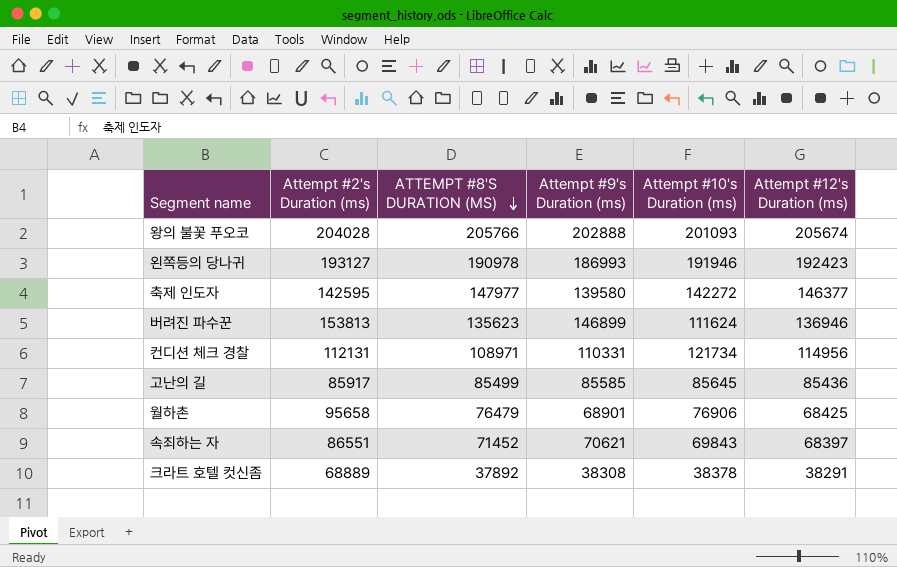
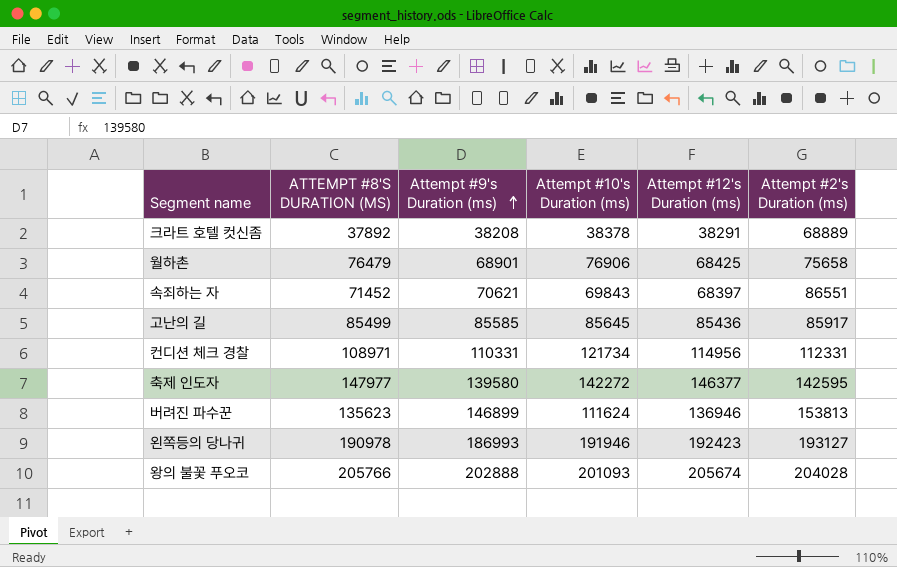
row order: ATTEMPT #8'S DURATION (MS) descending -> Attempt #9's Duration (ms) ascending
column Attempt #2's Duration (ms) | position: 2 -> 6
크라트 호텔 컷신좀 | Attempt #9's Duration (ms): 38308 -> 38208
월하촌 | Attempt #2's Duration (ms): 95658 -> 75658
컨디션 체크 경찰 | Attempt #2's Duration (ms): 112131 -> 112331

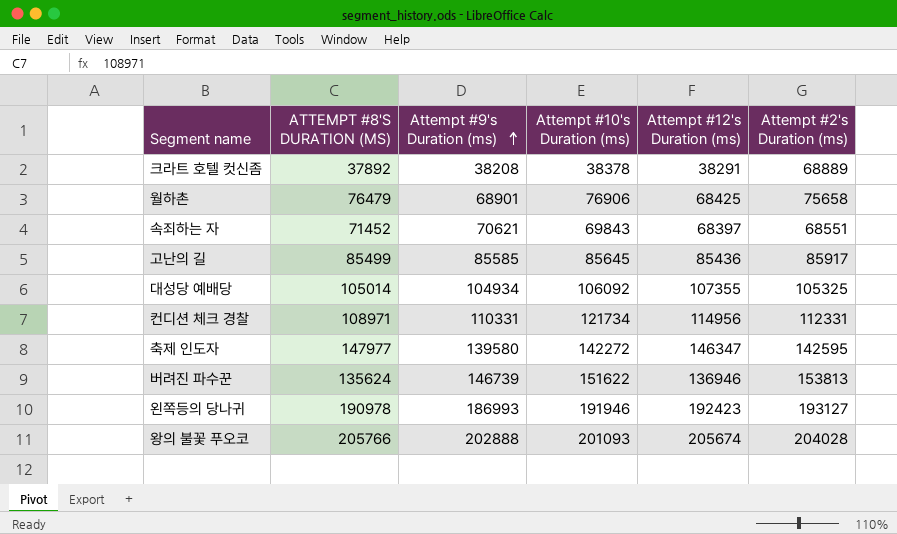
속죄하는 자 | Attempt #2's Duration (ms): 86551 -> 68551
row 대성당 예배당: none -> 105014 | 104934 | 106092 | 107355 | 105325
축제 인도자 | Attempt #12's Duration (ms): 146377 -> 146347
버려진 파수꾼 | ATTEMPT #8'S DURATION (MS): 135623 -> 135624
버려진 파수꾼 | Attempt #9's Duration (ms): 146899 -> 146739
버려진 파수꾼 | Attempt #10's Duration (ms): 111624 -> 151622

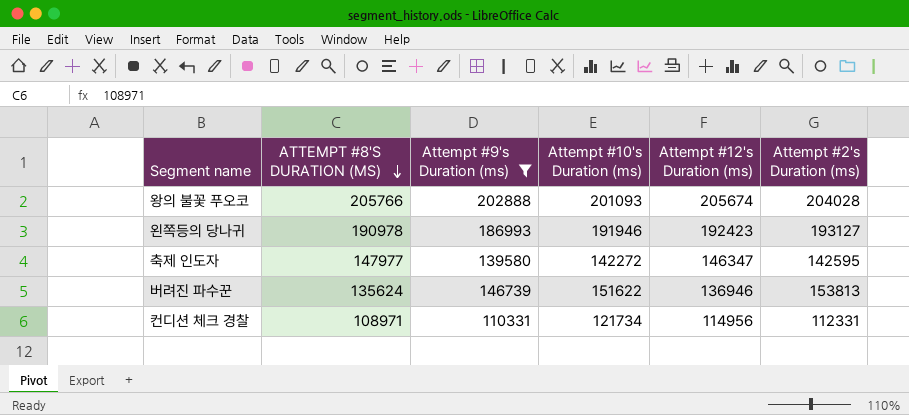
filter: none -> Attempt #9's Duration (ms) >= 110331
row order: Attempt #9's Duration (ms) ascending -> ATTEMPT #8'S DURATION (MS) descending

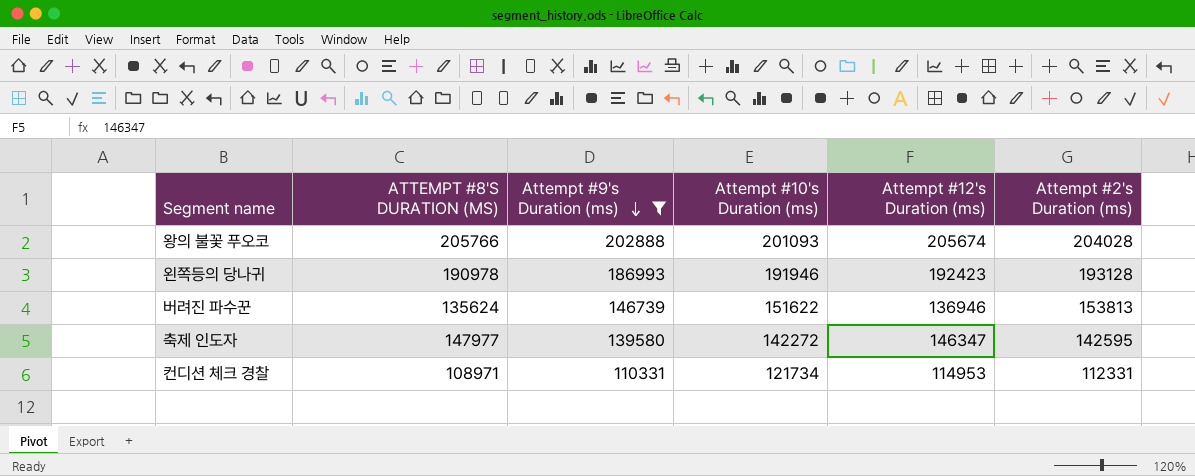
row order: ATTEMPT #8'S DURATION (MS) descending -> Attempt #9's Duration (ms) descending
왼쪽등의 당나귀 | Attempt #2's Duration (ms): 193127 -> 193128
컨디션 체크 경찰 | Attempt #12's Duration (ms): 114956 -> 114953

